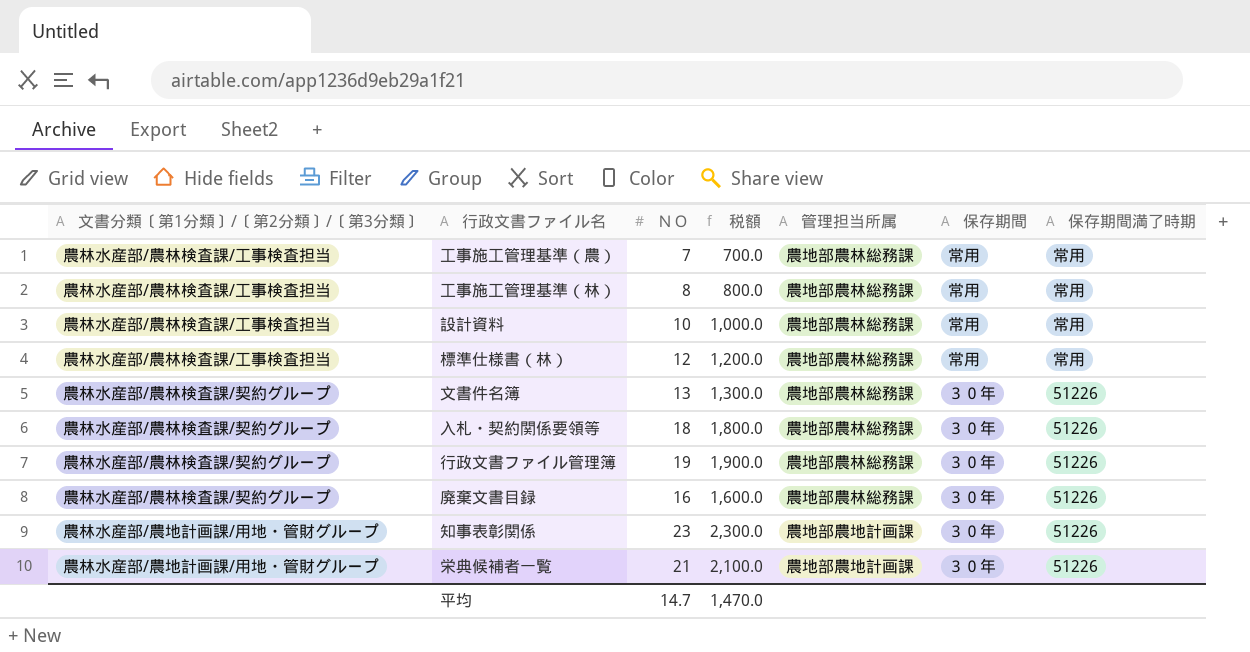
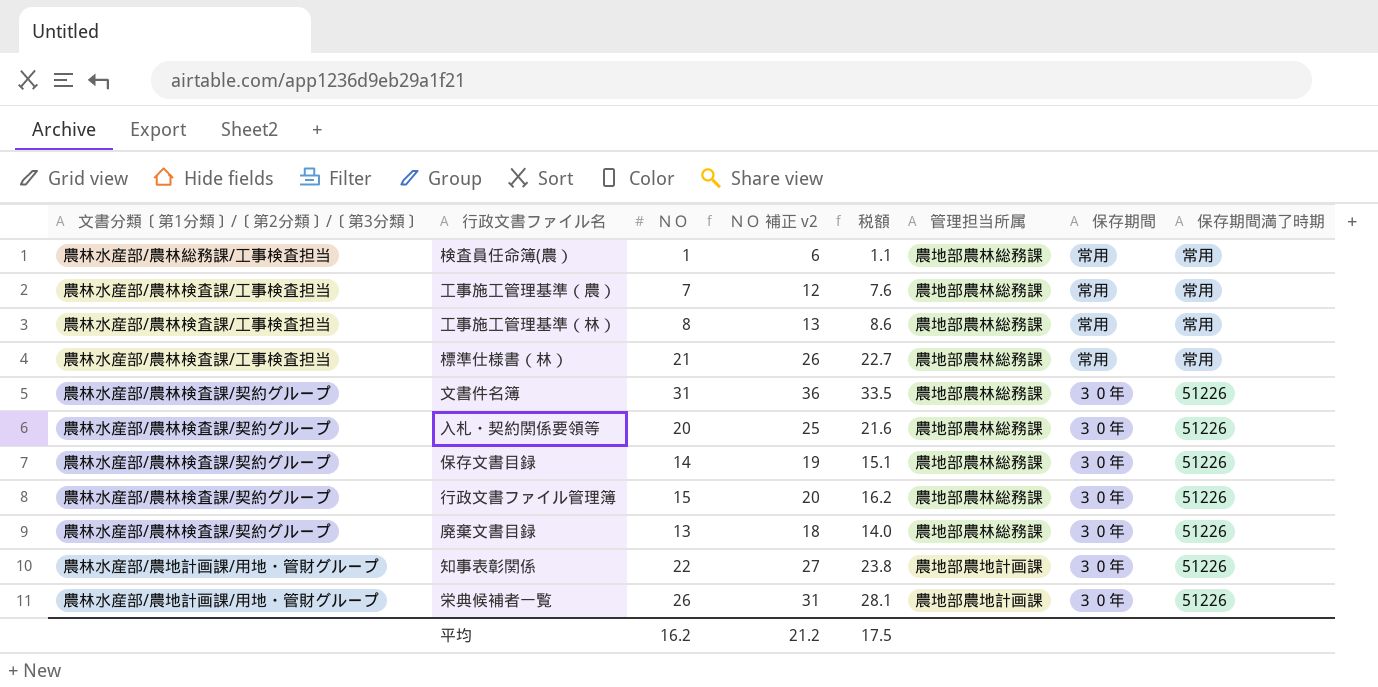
column ＮＯ 補正 v2 | formula: none -> [ＮＯ] + 5
column 税額 | formula: [ＮＯ] * 100 -> [ＮＯ] * 1.08
row 設計資料: 農林水産部/農林検査課/工事検査担当 | 10 | 1,000.0 | 農地部農林総務課 | 常用 | 常用 -> none
row 検査員任命簿(農）: none -> 農林水産部/農林総務課/工事検査担当 | 1 | 6 | 1.1 | 農地部農林総務課 | 常用 | 常用
標準仕様書（林） | ＮＯ: 12 -> 21
文書件名簿 | ＮＯ: 13 -> 31
入札・契約関係要領等 | ＮＯ: 18 -> 20
row 保存文書目録: none -> 農林水産部/農林検査課/契約グループ | 14 | 19 | 15.1 | 農地部農林総務課 | ３０年 | 51226
行政文書ファイル管理簿 | ＮＯ: 19 -> 15
廃棄文書目録 | ＮＯ: 16 -> 13
知事表彰関係 | ＮＯ: 23 -> 22
栄典候補者一覧 | ＮＯ: 21 -> 26
平均 | ＮＯ: 14.7 -> 16.2
平均 | 税額: 1,470.0 -> 17.5

